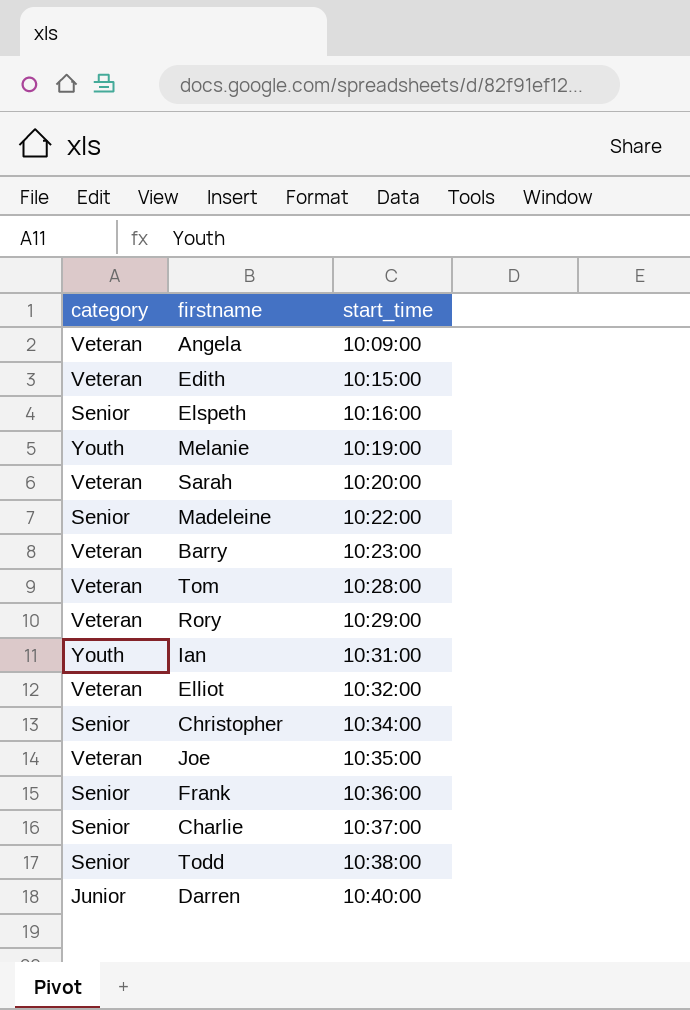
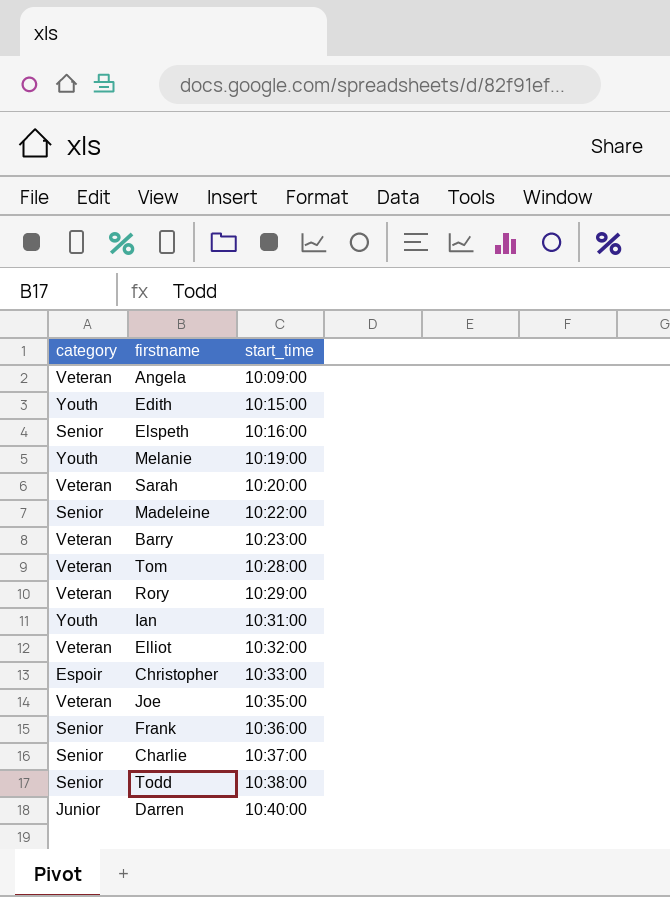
Edith | category: Veteran -> Youth
Christopher | category: Senior -> Espoir
Christopher | start_time: 10:34:00 -> 10:33:00

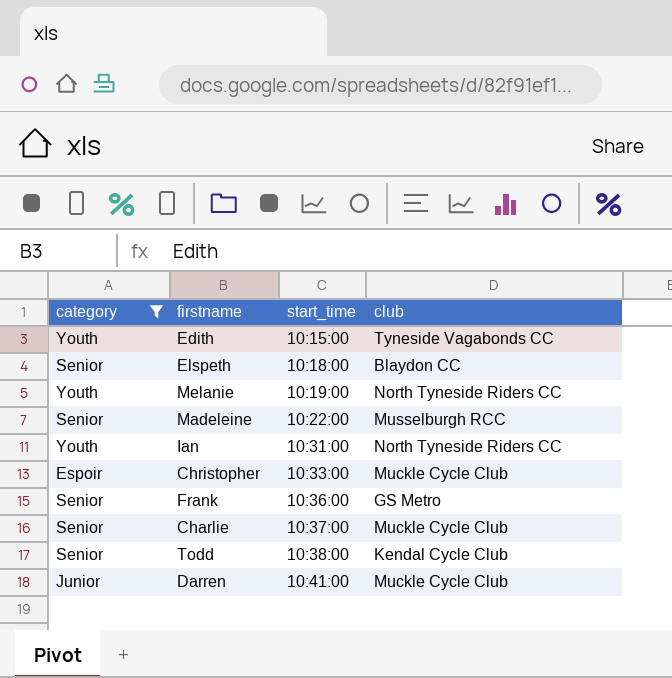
filter: none -> category != Veteran
column club | position: none -> 4
Elspeth | start_time: 10:16:00 -> 10:18:00
Darren | start_time: 10:40:00 -> 10:41:00

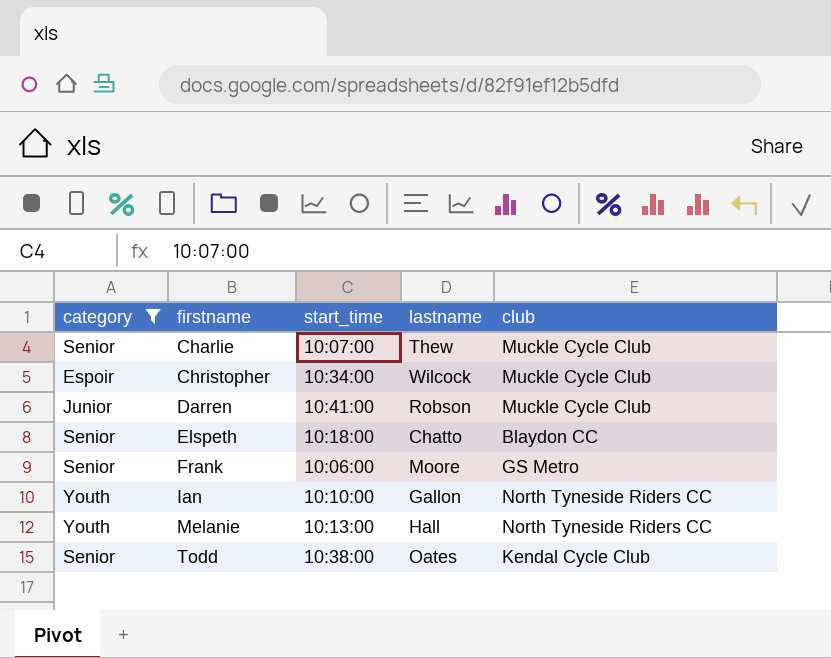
row order: start_time ascending -> firstname ascending
column lastname | position: none -> 4
row Edith: Youth | 10:15:00 | Tyneside Vagabonds CC -> none
row Madeleine: Senior | 10:22:00 | Musselburgh RCC -> none
Charlie | start_time: 10:37:00 -> 10:07:00
Christopher | start_time: 10:33:00 -> 10:34:00
Frank | start_time: 10:36:00 -> 10:06:00
Ian | start_time: 10:31:00 -> 10:10:00
Melanie | start_time: 10:19:00 -> 10:13:00

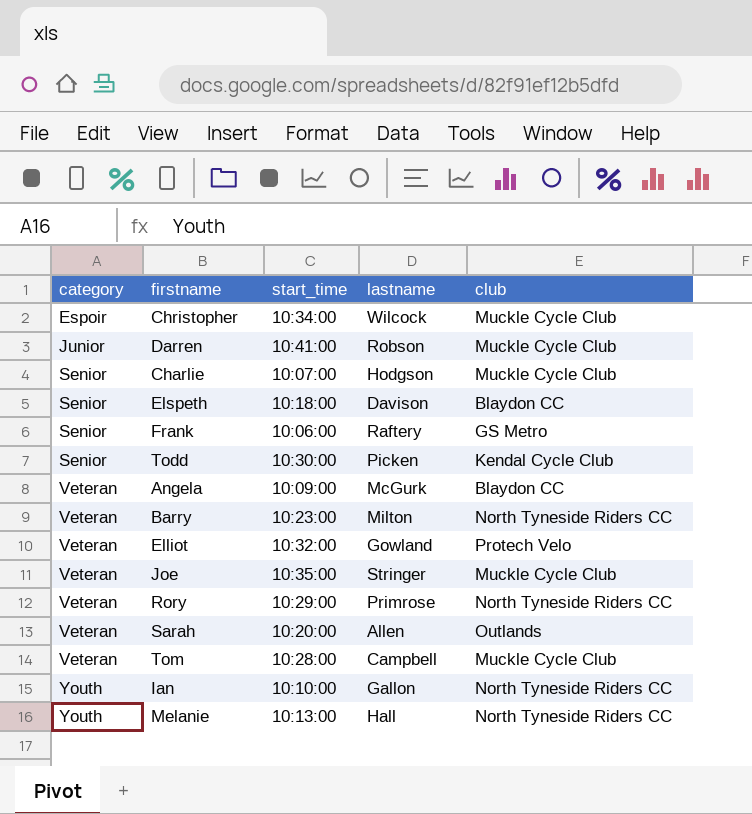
filter: category != Veteran -> none
row order: firstname ascending -> category ascending
Charlie | lastname: Thew -> Hodgson
Elspeth | lastname: Chatto -> Davison
Frank | lastname: Moore -> Raftery
Todd | start_time: 10:38:00 -> 10:30:00
Todd | lastname: Oates -> Picken

